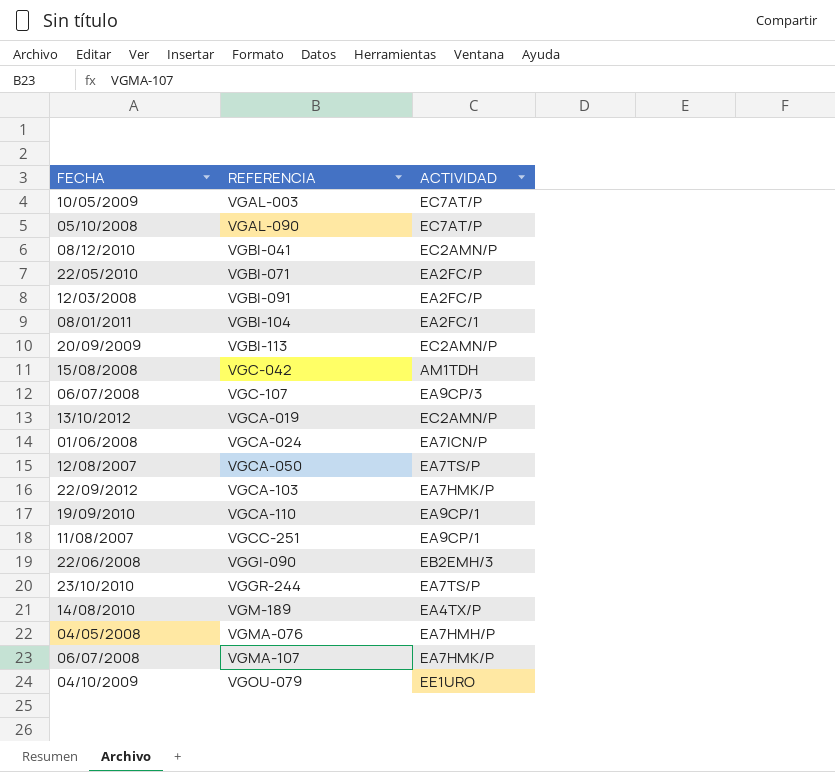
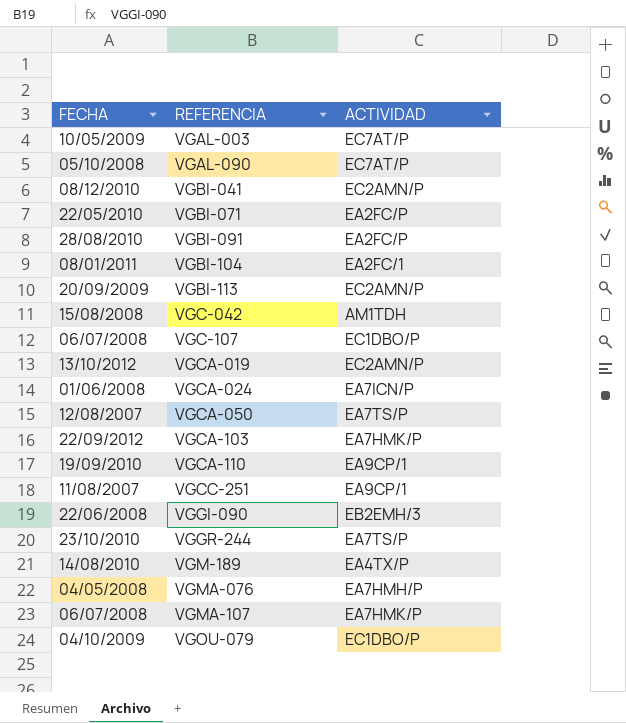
VGBI-091 | FECHA: 12/03/2008 -> 28/08/2010
VGC-107 | ACTIVIDAD: EA9CP/3 -> EC1DBO/P
VGOU-079 | ACTIVIDAD: EE1URO -> EC1DBO/P

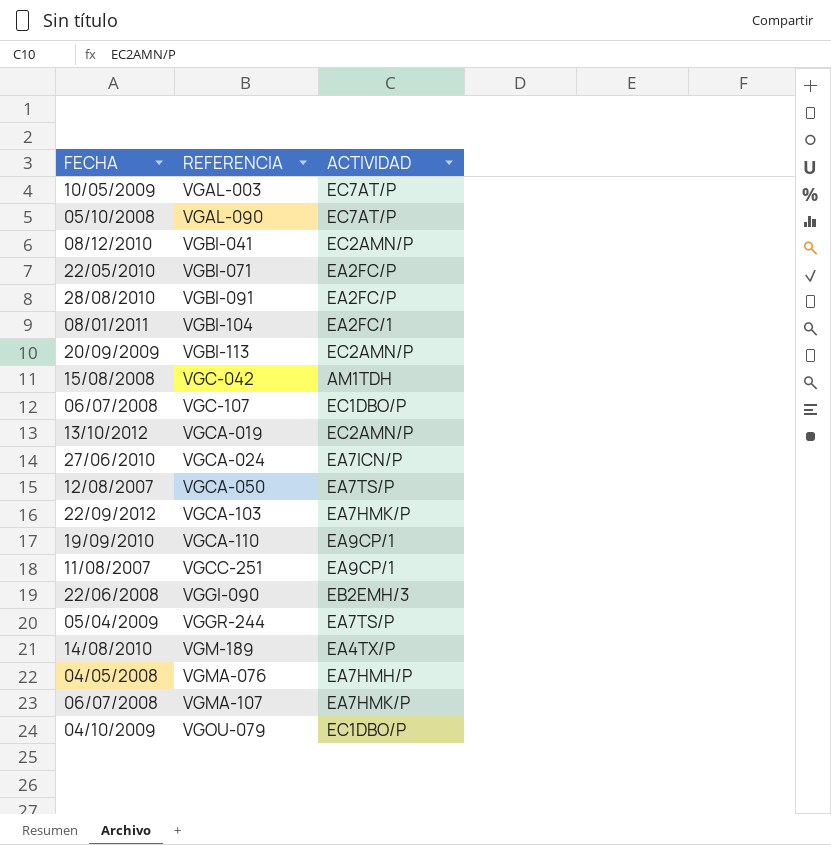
VGCA-024 | FECHA: 01/06/2008 -> 27/06/2010
VGGR-244 | FECHA: 23/10/2010 -> 05/04/2009

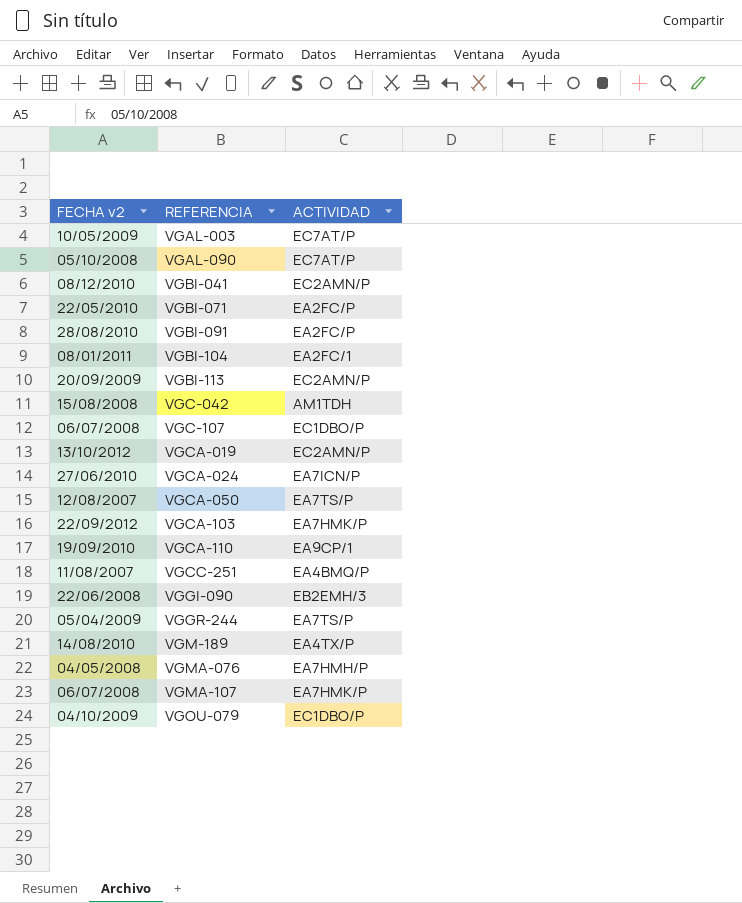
column name: FECHA -> FECHA v2
VGCC-251 | ACTIVIDAD: EA9CP/1 -> EA4BMQ/P

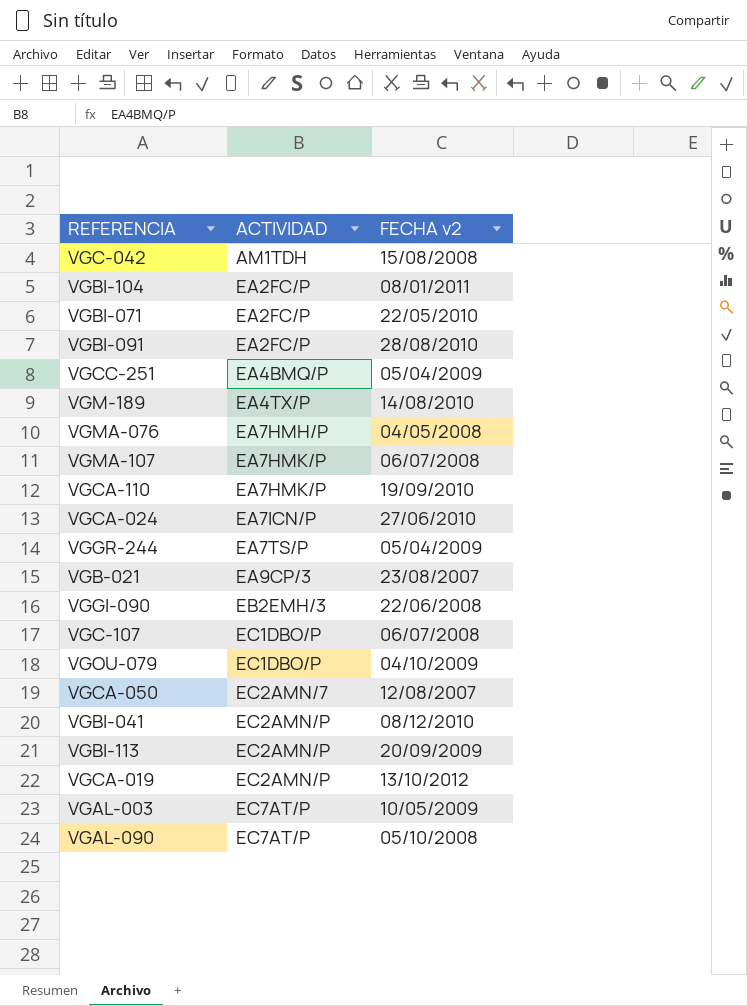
row order: REFERENCIA ascending -> ACTIVIDAD ascending
column FECHA v2 | position: 1 -> 3
row VGCA-103: 22/09/2012 | EA7HMK/P -> none
VGBI-104 | ACTIVIDAD: EA2FC/1 -> EA2FC/P
VGCC-251 | FECHA v2: 11/08/2007 -> 05/04/2009
VGCA-110 | ACTIVIDAD: EA9CP/1 -> EA7HMK/P
row VGB-021: none -> EA9CP/3 | 23/08/2007
VGCA-050 | ACTIVIDAD: EA7TS/P -> EC2AMN/7

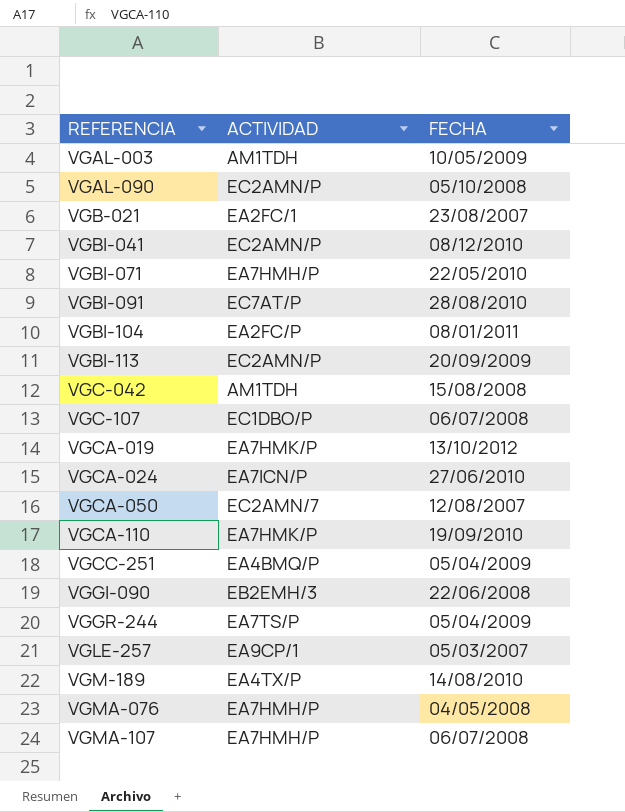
row order: ACTIVIDAD ascending -> REFERENCIA ascending
column name: FECHA v2 -> FECHA
row VGOU-079: EC1DBO/P | 04/10/2009 -> none
VGAL-003 | ACTIVIDAD: EC7AT/P -> AM1TDH
VGAL-090 | ACTIVIDAD: EC7AT/P -> EC2AMN/P
VGB-021 | ACTIVIDAD: EA9CP/3 -> EA2FC/1
VGBI-071 | ACTIVIDAD: EA2FC/P -> EA7HMH/P
VGBI-091 | ACTIVIDAD: EA2FC/P -> EC7AT/P
VGCA-019 | ACTIVIDAD: EC2AMN/P -> EA7HMK/P
row VGLE-257: none -> EA9CP/1 | 05/03/2007
VGMA-107 | ACTIVIDAD: EA7HMK/P -> EA7HMH/P

